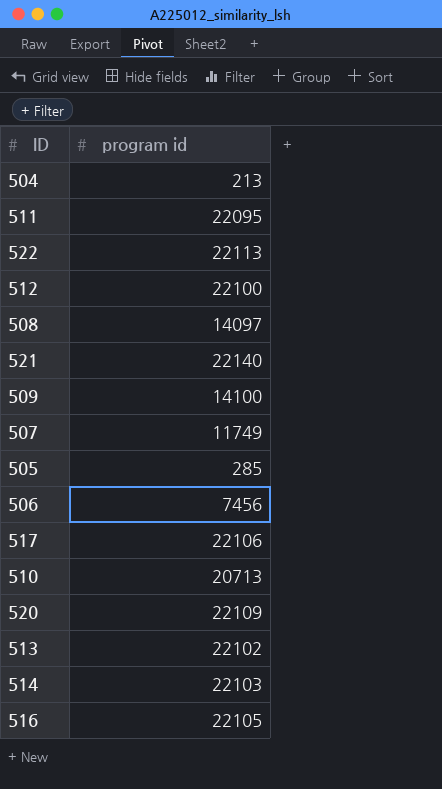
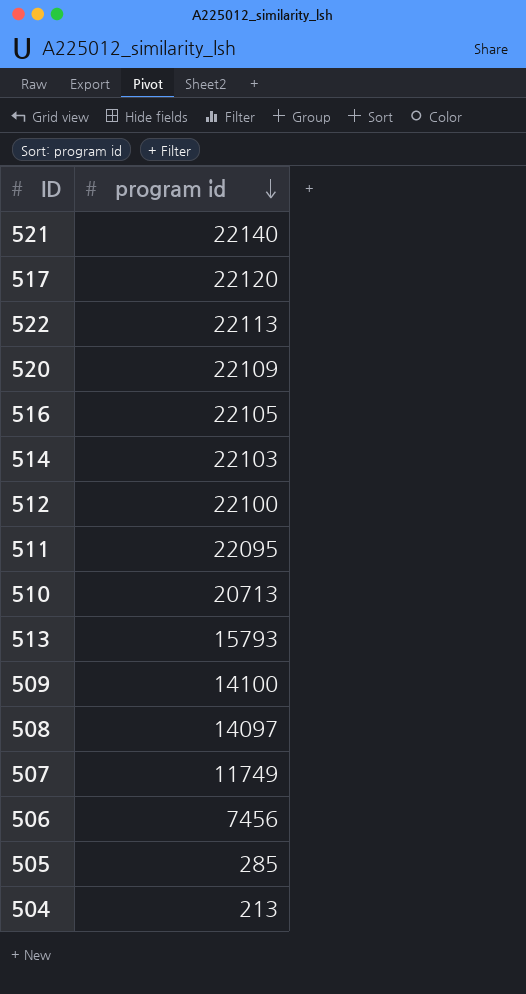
row order: none -> program id descending
517 | program id: 22106 -> 22120
513 | program id: 22102 -> 15793

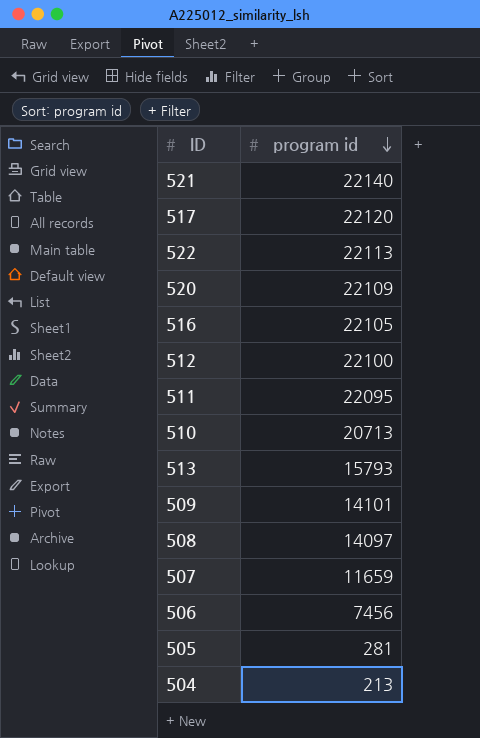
row 514: 22103 -> none
509 | program id: 14100 -> 14101
507 | program id: 11749 -> 11659
505 | program id: 285 -> 281

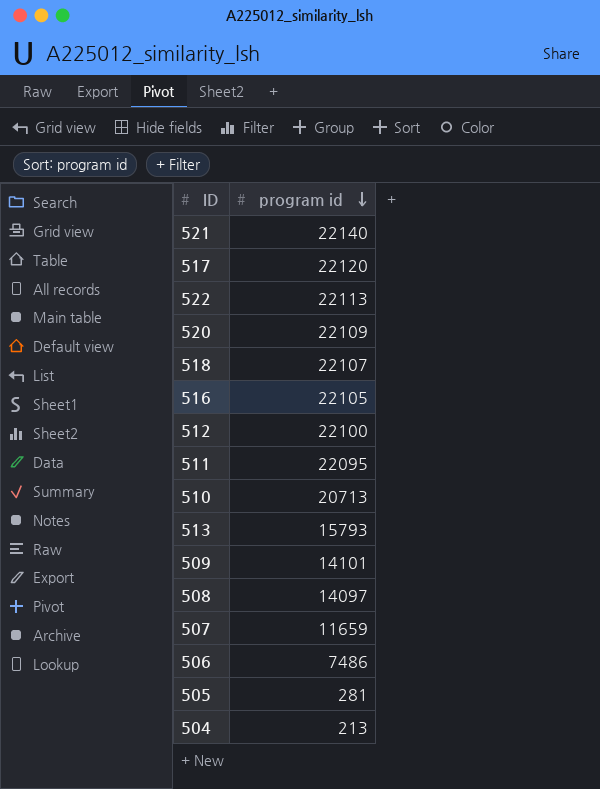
row 518: none -> 22107
506 | program id: 7456 -> 7486

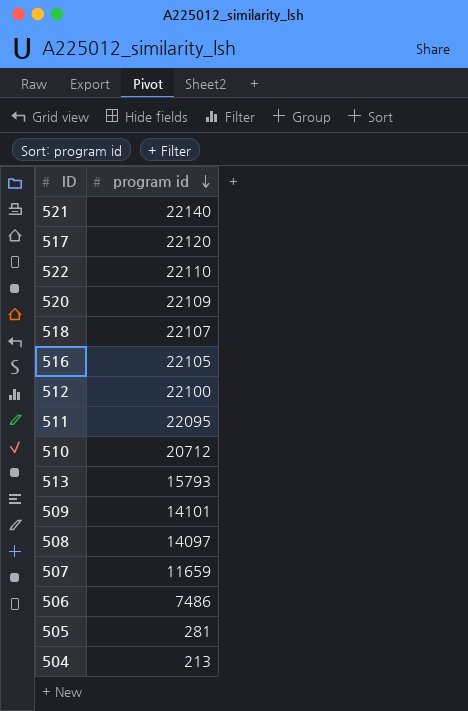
522 | program id: 22113 -> 22110
510 | program id: 20713 -> 20712

